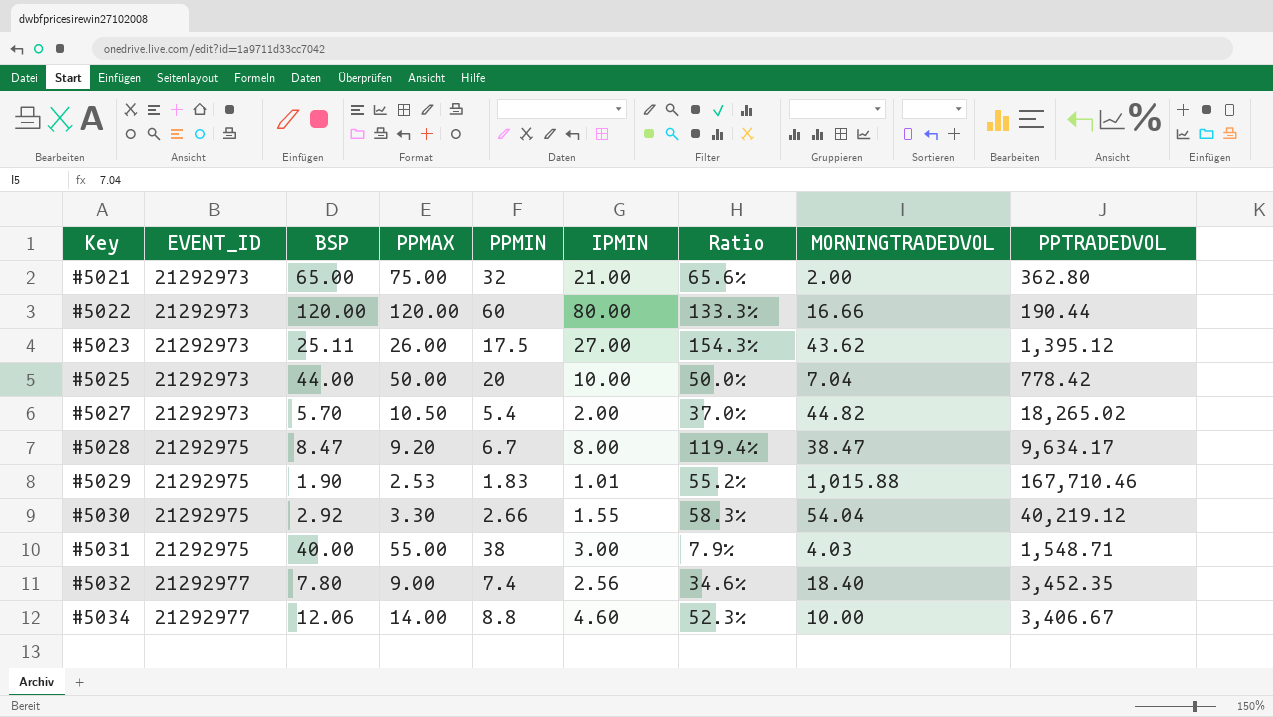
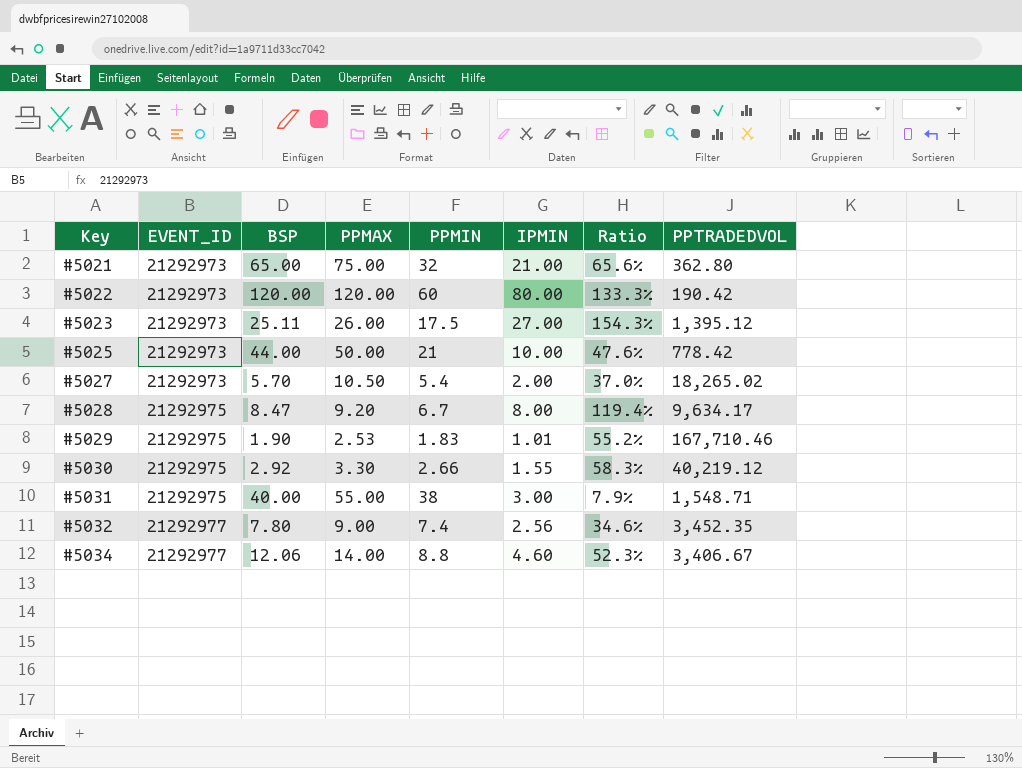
column MORNINGTRADEDVOL | position: 8 -> none
#5022 | PPTRADEDVOL: 190.44 -> 190.42
#5025 | PPMIN: 20 -> 21
#5025 | Ratio: 50.0% -> 47.6%

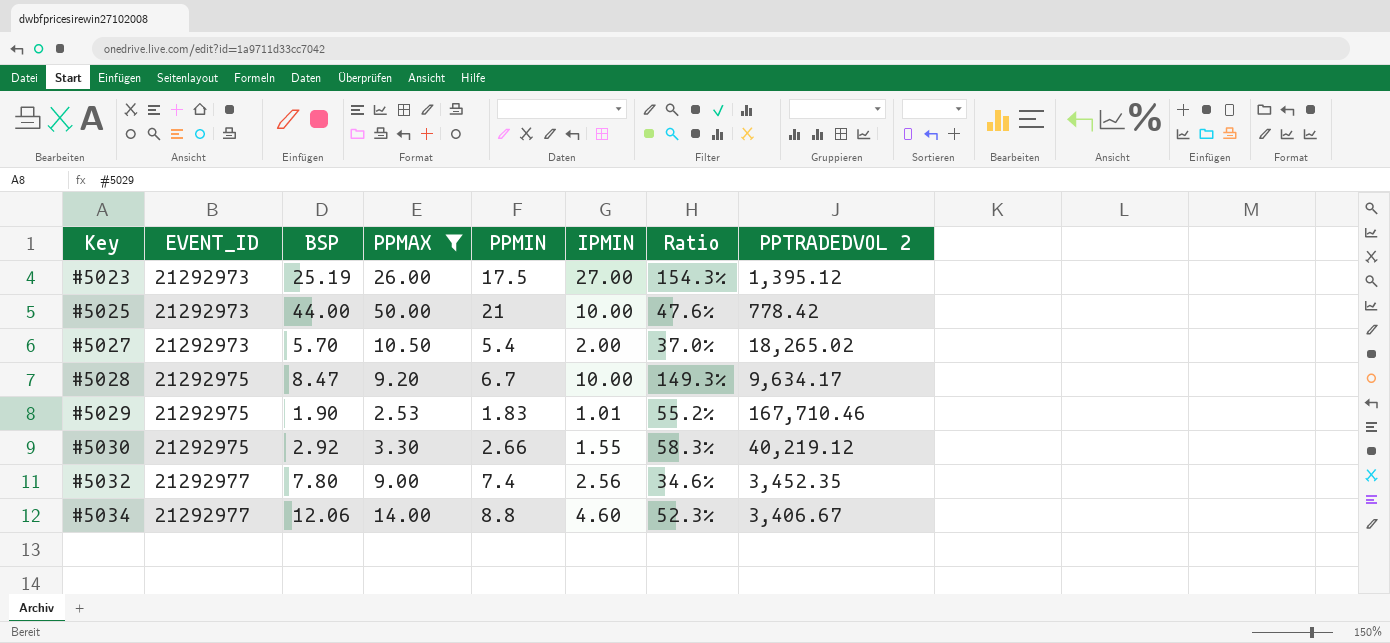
filter: none -> PPMAX <= 50.00
column name: PPTRADEDVOL -> PPTRADEDVOL 2
#5023 | BSP: 25.11 -> 25.19
#5028 | IPMIN: 8.00 -> 10.00
#5028 | Ratio: 119.4% -> 149.3%

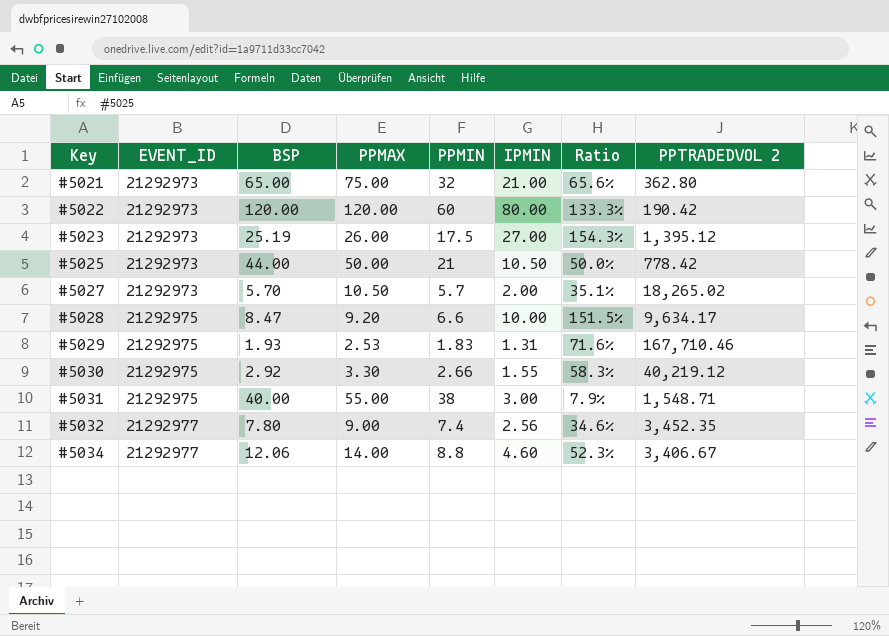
filter: PPMAX <= 50.00 -> none
#5025 | IPMIN: 10.00 -> 10.50
#5025 | Ratio: 47.6% -> 50.0%
#5027 | PPMIN: 5.4 -> 5.7
#5027 | Ratio: 37.0% -> 35.1%
#5028 | PPMIN: 6.7 -> 6.6
#5028 | Ratio: 149.3% -> 151.5%
#5029 | BSP: 1.90 -> 1.93
#5029 | IPMIN: 1.01 -> 1.31
#5029 | Ratio: 55.2% -> 71.6%

